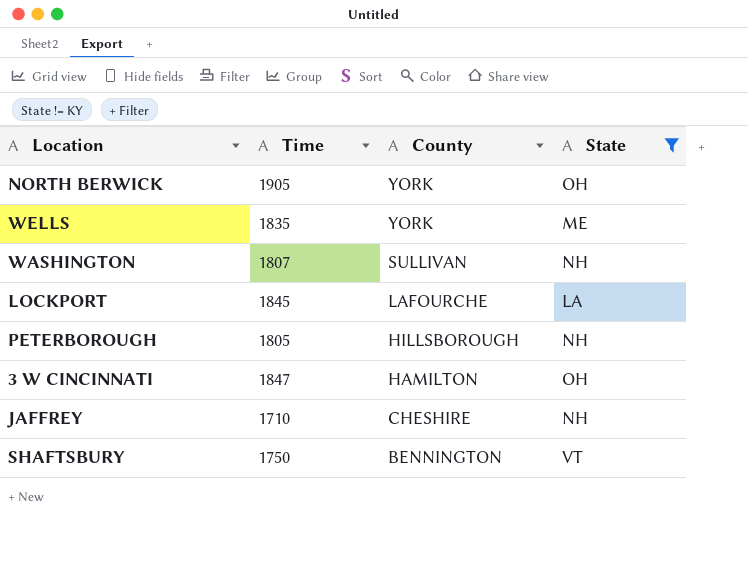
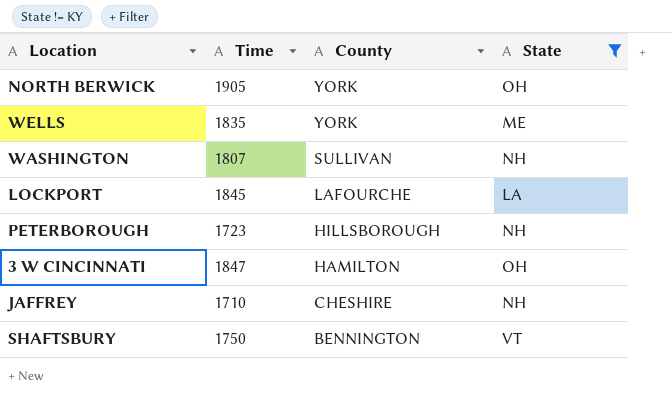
PETERBOROUGH | Time: 1805 -> 1723

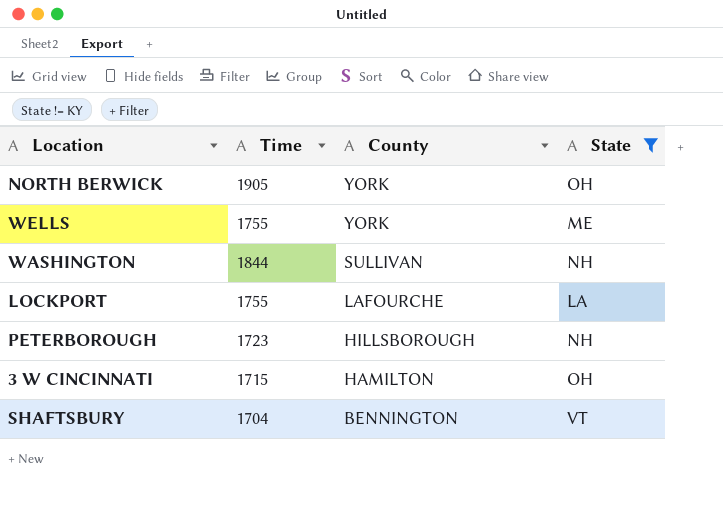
row JAFFREY: 1710 | CHESHIRE | NH -> none
WELLS | Time: 1835 -> 1755
WASHINGTON | Time: 1807 -> 1844
LOCKPORT | Time: 1845 -> 1755
3 W CINCINNATI | Time: 1847 -> 1715
SHAFTSBURY | Time: 1750 -> 1704

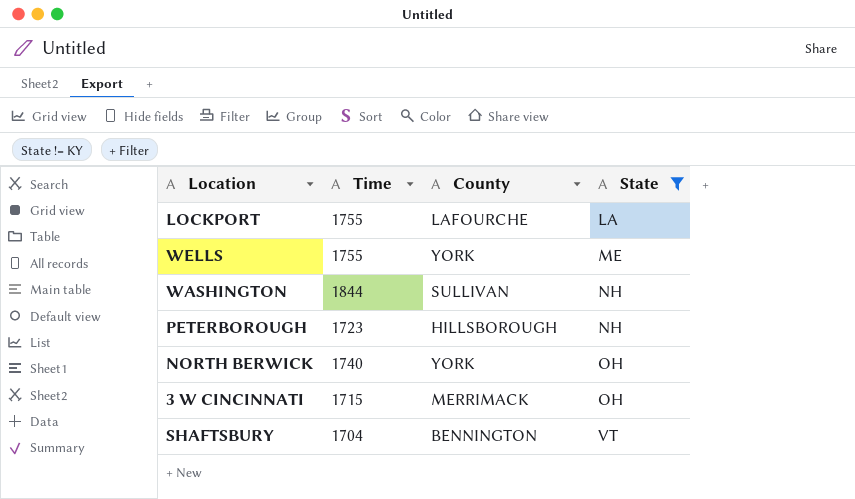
row order: County descending -> State ascending
NORTH BERWICK | Time: 1905 -> 1740
3 W CINCINNATI | County: HAMILTON -> MERRIMACK

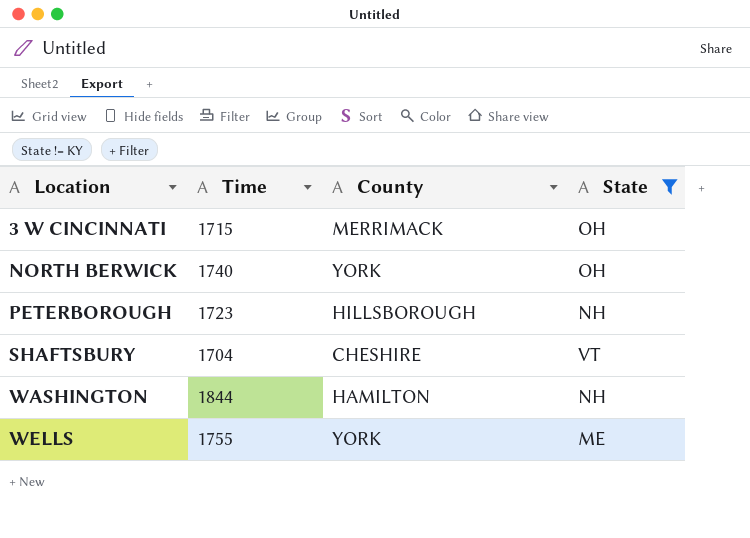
row order: State ascending -> Location ascending
row LOCKPORT: 1755 | LAFOURCHE | LA -> none
SHAFTSBURY | County: BENNINGTON -> CHESHIRE
WASHINGTON | County: SULLIVAN -> HAMILTON

